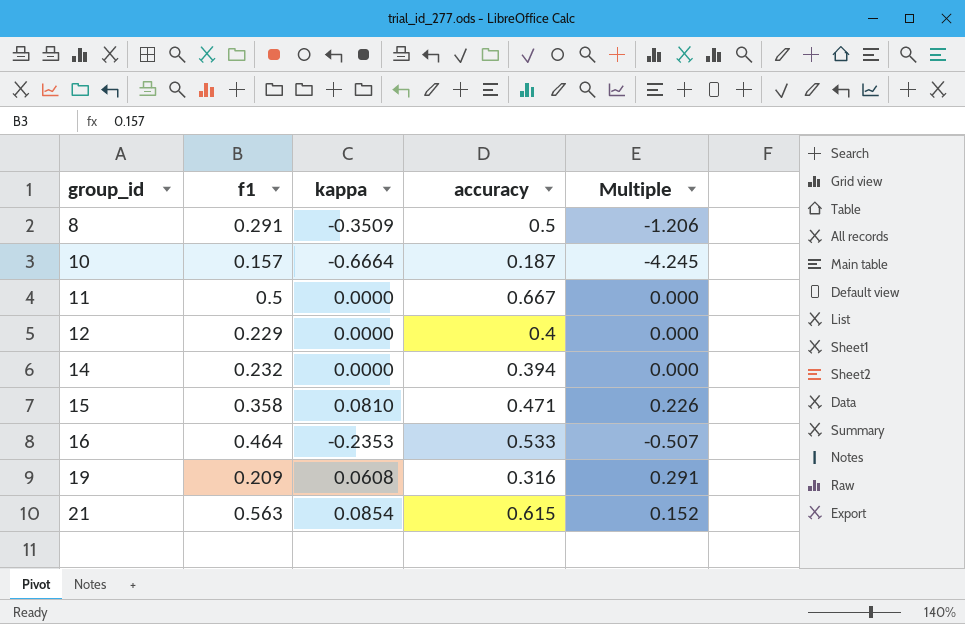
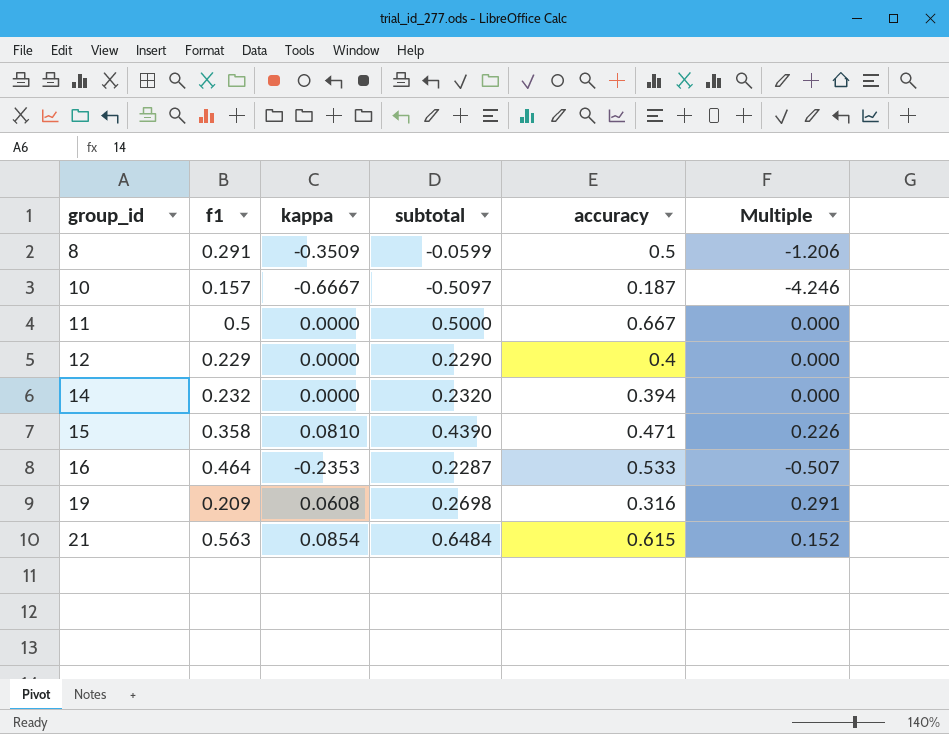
column subtotal | formula: none -> [f1] + [kappa]
10 | kappa: -0.6664 -> -0.6667
10 | Multiple: -4.245 -> -4.246

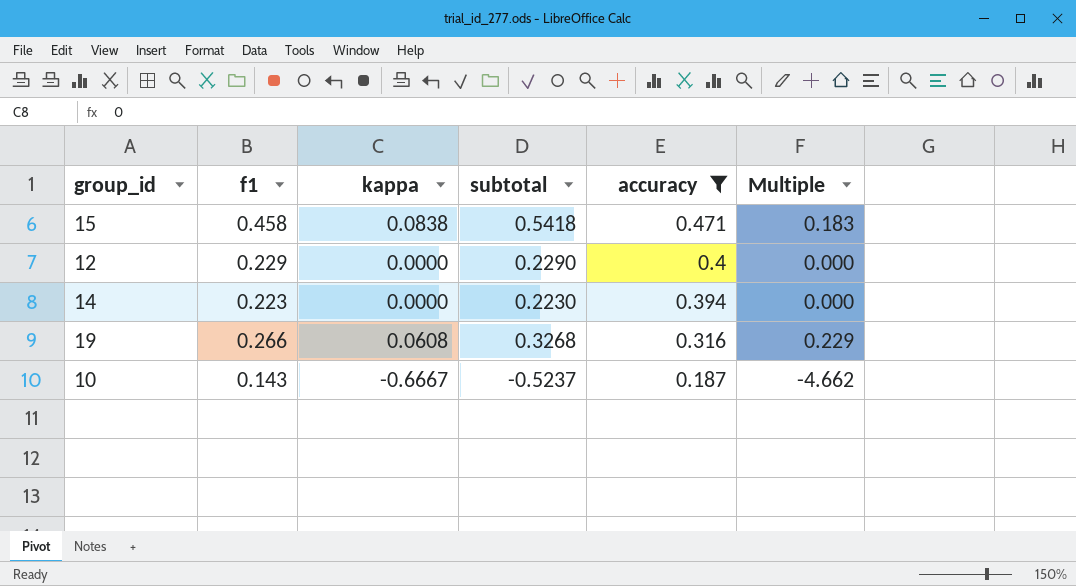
filter: none -> accuracy <= 0.471
row order: group_id ascending -> accuracy descending
15 | f1: 0.358 -> 0.458
15 | kappa: 0.0810 -> 0.0838
15 | subtotal: 0.4390 -> 0.5418
15 | Multiple: 0.226 -> 0.183
14 | f1: 0.232 -> 0.223
14 | subtotal: 0.2320 -> 0.2230
19 | f1: 0.209 -> 0.266
19 | subtotal: 0.2698 -> 0.3268
19 | Multiple: 0.291 -> 0.229
10 | f1: 0.157 -> 0.143
10 | subtotal: -0.5097 -> -0.5237
10 | Multiple: -4.246 -> -4.662

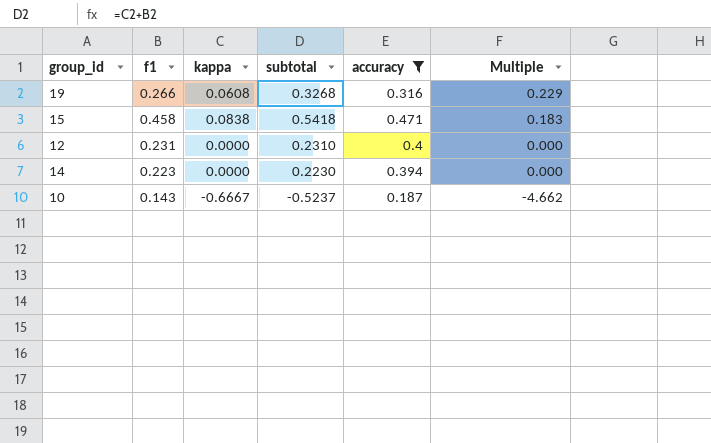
row order: accuracy descending -> Multiple descending
12 | f1: 0.229 -> 0.231
12 | subtotal: 0.2290 -> 0.2310

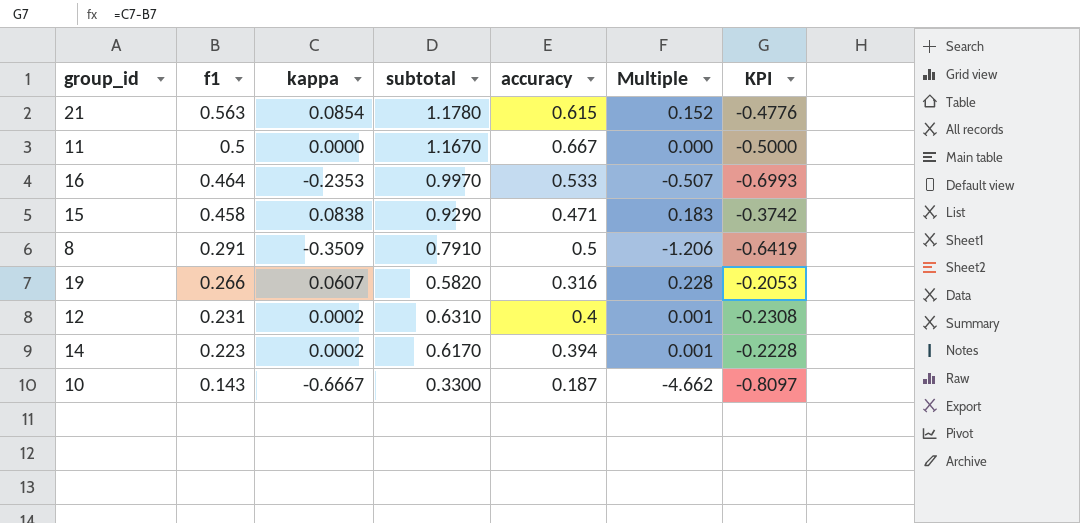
filter: accuracy <= 0.471 -> none
row order: Multiple descending -> f1 descending
column subtotal | formula: [f1] + [kappa] -> [f1] + [accuracy]
column KPI | formula: none -> [kappa] - [f1]
19 | kappa: 0.0608 -> 0.0607
19 | Multiple: 0.229 -> 0.228
12 | kappa: 0.0000 -> 0.0002
12 | Multiple: 0.000 -> 0.001
14 | kappa: 0.0000 -> 0.0002
14 | Multiple: 0.000 -> 0.001

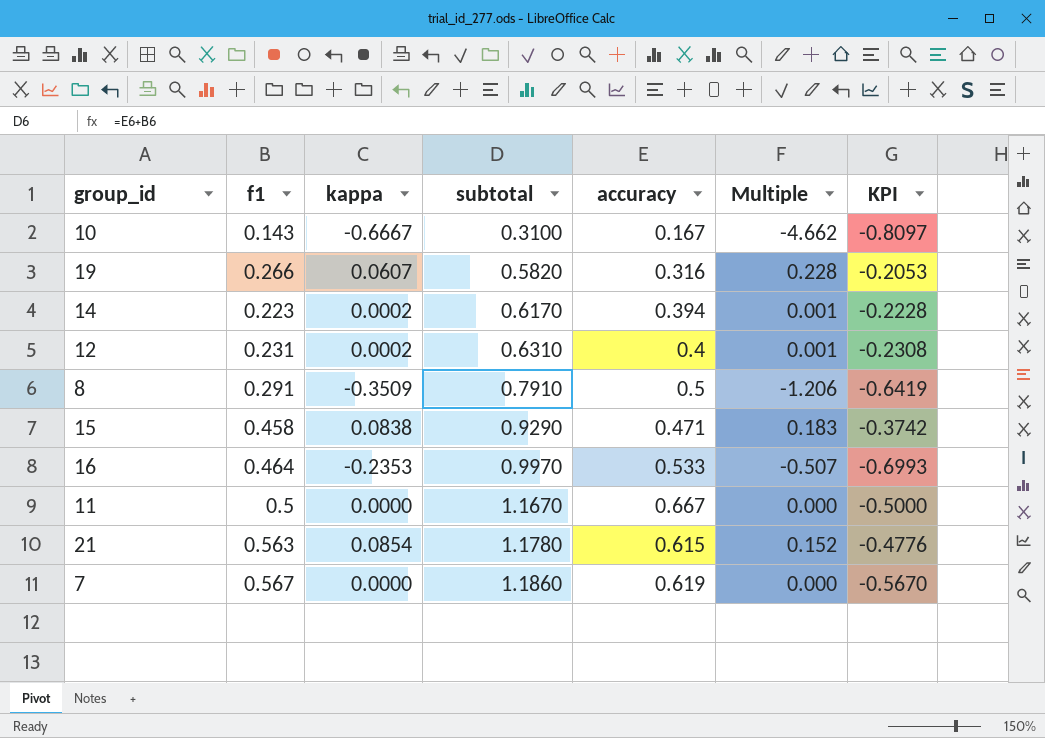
row order: f1 descending -> subtotal ascending
10 | subtotal: 0.3300 -> 0.3100
10 | accuracy: 0.187 -> 0.167
row 7: none -> 0.567 | 0.0000 | 1.1860 | 0.619 | 0.000 | -0.5670

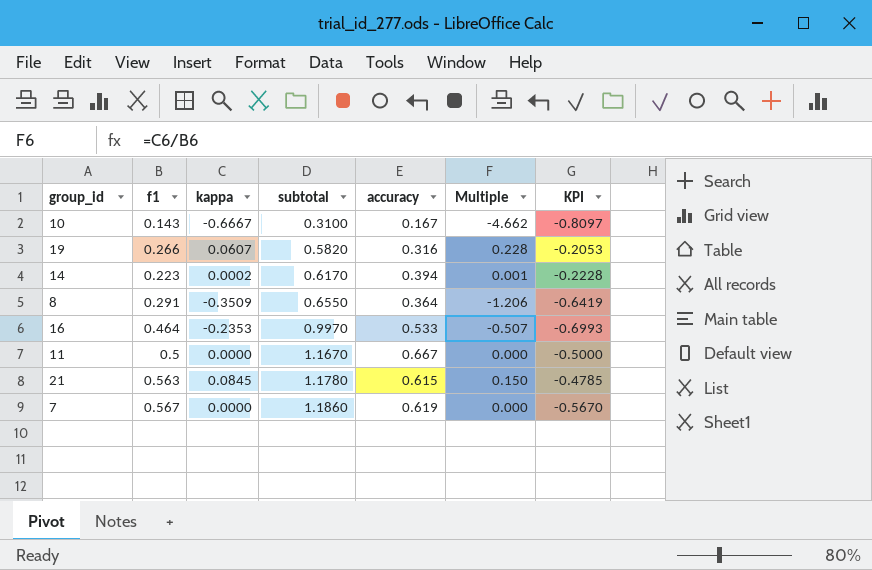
row 12: 0.231 | 0.0002 | 0.6310 | 0.4 | 0.001 | -0.2308 -> none
row 15: 0.458 | 0.0838 | 0.9290 | 0.471 | 0.183 | -0.3742 -> none
8 | subtotal: 0.7910 -> 0.6550
8 | accuracy: 0.5 -> 0.364
21 | kappa: 0.0854 -> 0.0845
21 | Multiple: 0.152 -> 0.150
21 | KPI: -0.4776 -> -0.4785

